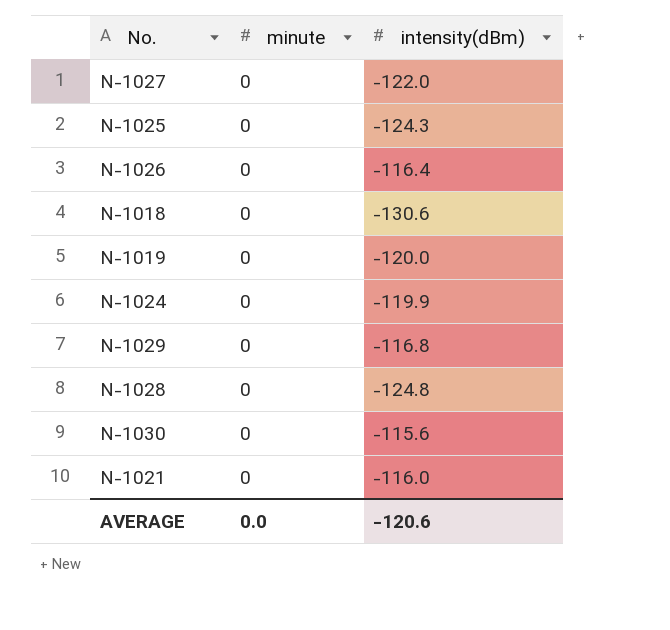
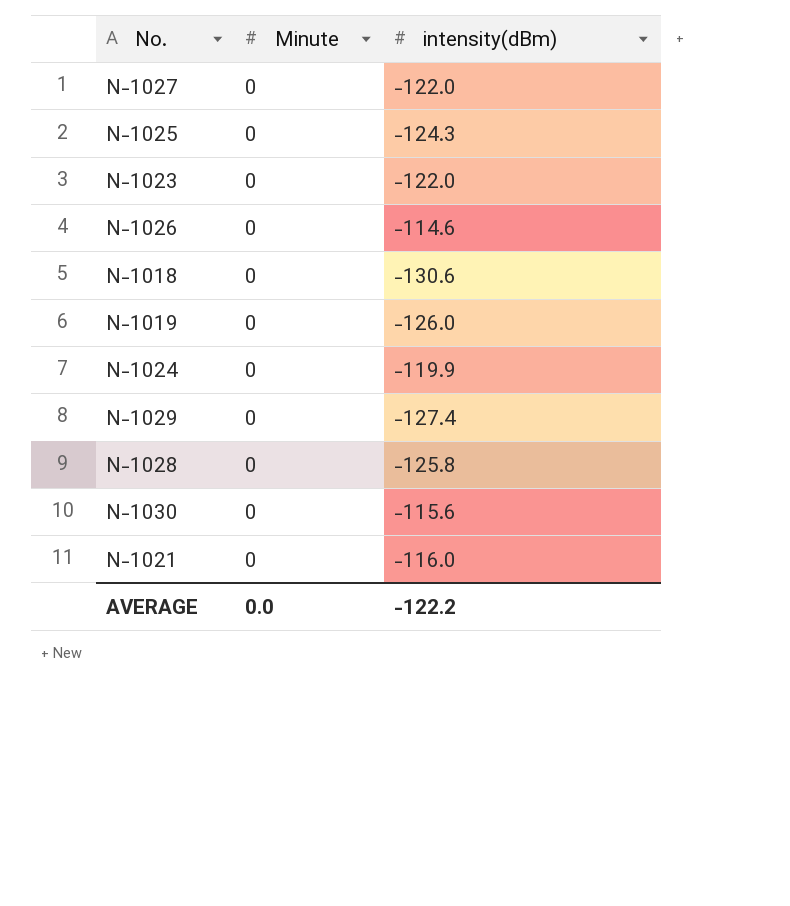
column name: minute -> Minute
row N-1023: none -> 0 | -122.0
N-1026 | intensity(dBm): -116.4 -> -114.6
N-1019 | intensity(dBm): -120.0 -> -126.0
N-1029 | intensity(dBm): -116.8 -> -127.4
N-1028 | intensity(dBm): -124.8 -> -125.8
AVERAGE | intensity(dBm): -120.6 -> -122.2

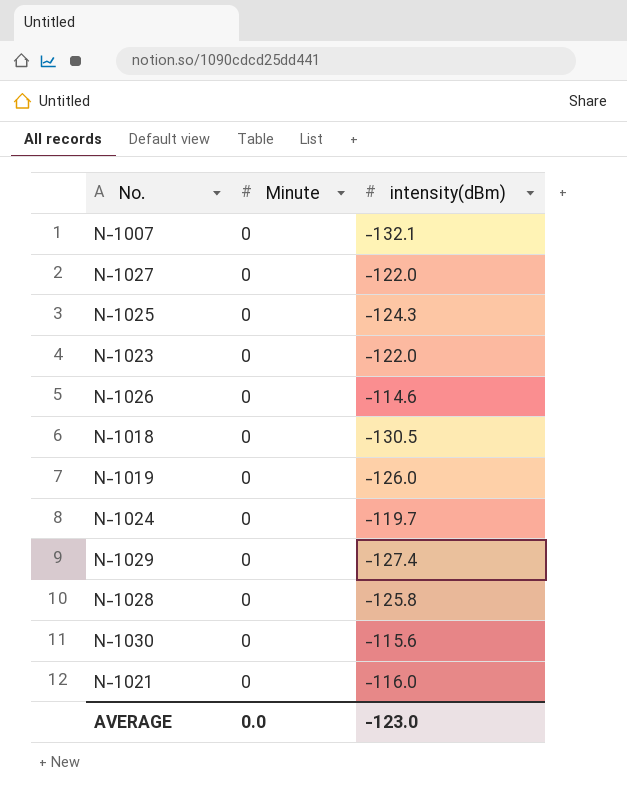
row N-1007: none -> 0 | -132.1
N-1018 | intensity(dBm): -130.6 -> -130.5
N-1024 | intensity(dBm): -119.9 -> -119.7
AVERAGE | intensity(dBm): -122.2 -> -123.0

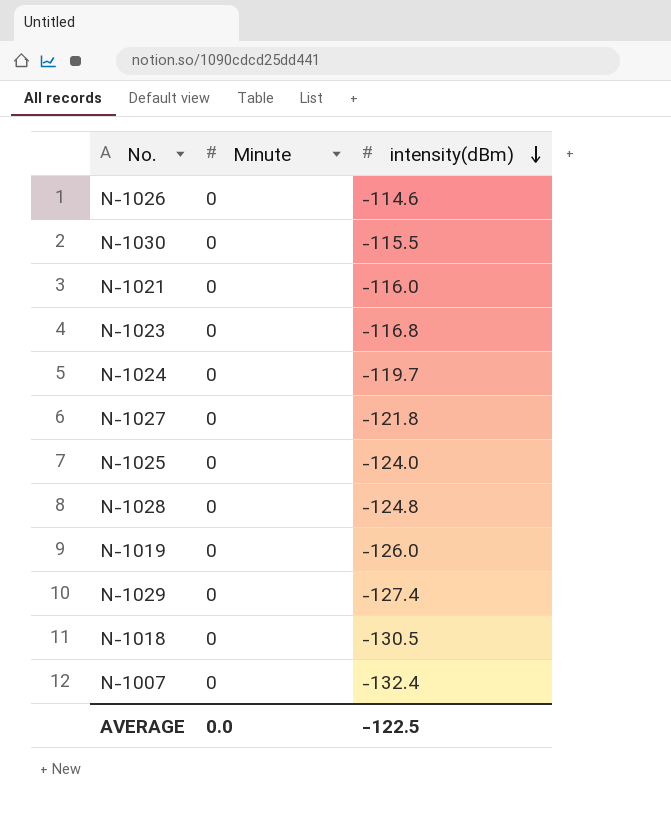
row order: none -> intensity(dBm) descending
N-1030 | intensity(dBm): -115.6 -> -115.5
N-1023 | intensity(dBm): -122.0 -> -116.8
N-1027 | intensity(dBm): -122.0 -> -121.8
N-1025 | intensity(dBm): -124.3 -> -124.0
N-1028 | intensity(dBm): -125.8 -> -124.8
N-1007 | intensity(dBm): -132.1 -> -132.4
AVERAGE | intensity(dBm): -123.0 -> -122.5

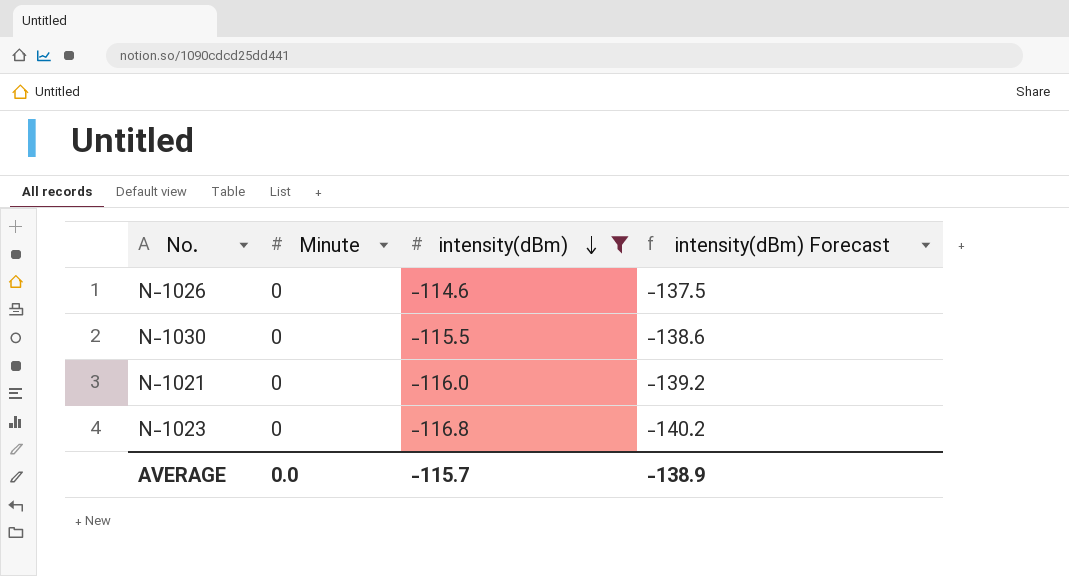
filter: none -> intensity(dBm) >= -116.8
column intensity(dBm) Forecast | formula: none -> [intensity(dBm)] * 1.2
AVERAGE | intensity(dBm): -122.5 -> -115.7

